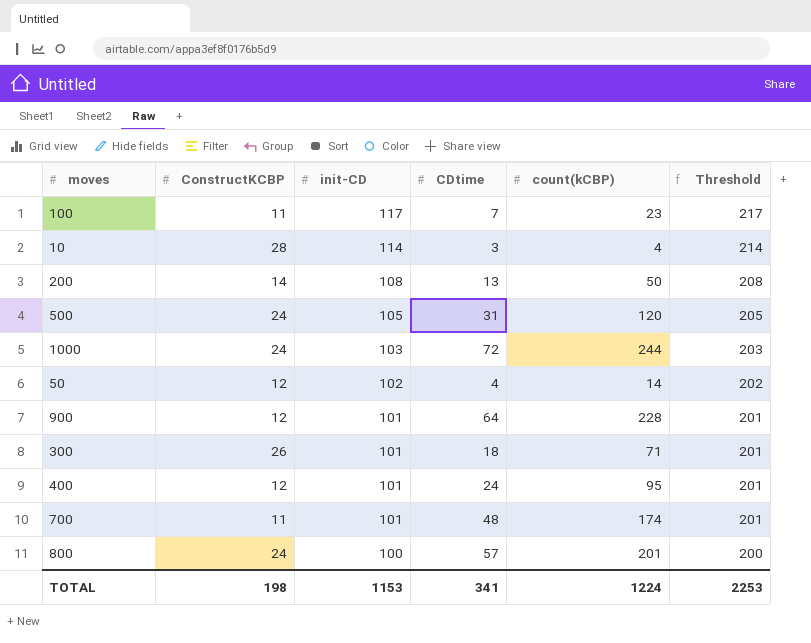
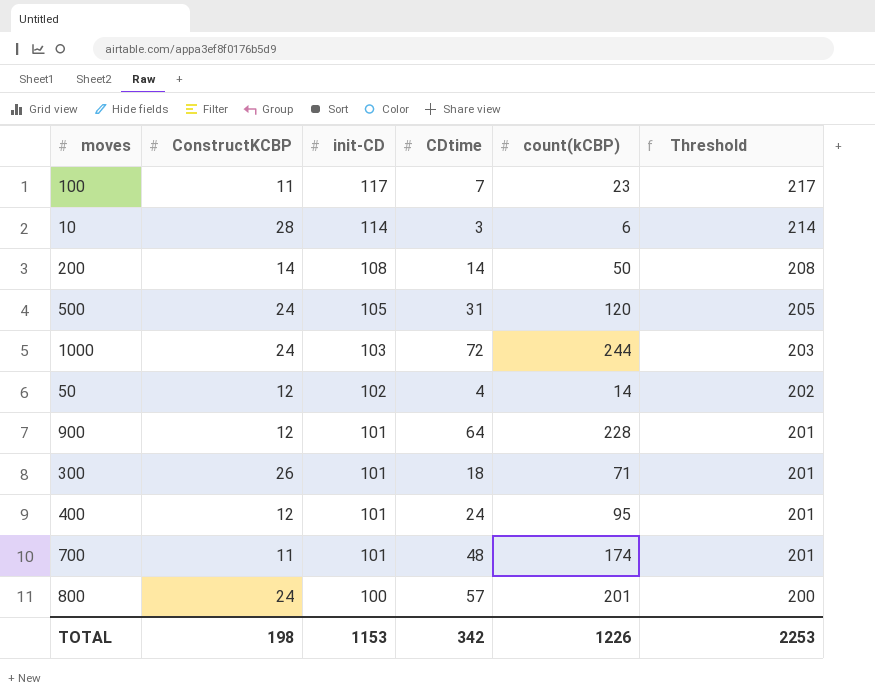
10 | count(kCBP): 4 -> 6
200 | CDtime: 13 -> 14
TOTAL | CDtime: 341 -> 342
TOTAL | count(kCBP): 1224 -> 1226

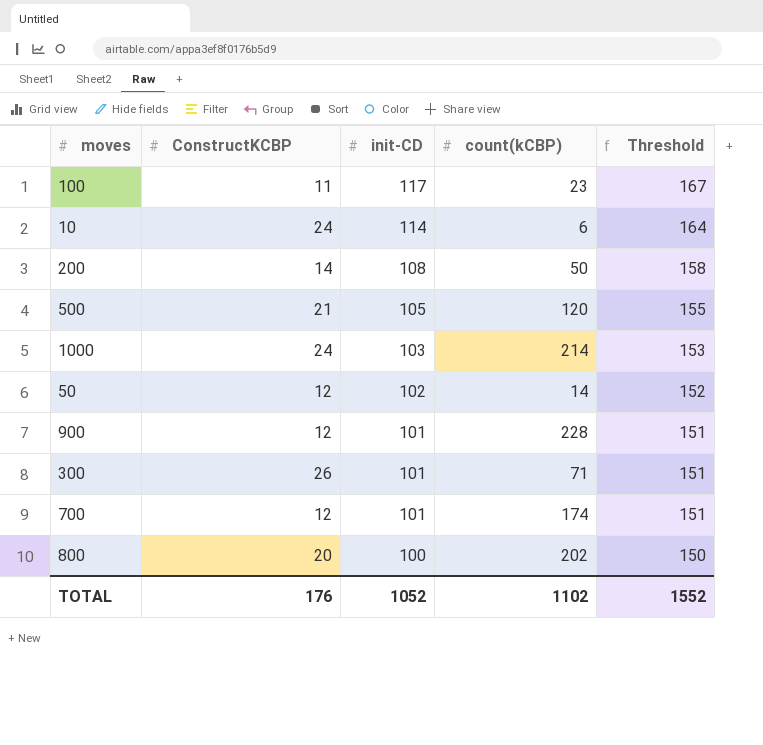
column CDtime | position: 4 -> none
column Threshold | formula: [init-CD] + 100 -> [init-CD] + 50
row 400: 12 | 101 | 24 | 95 | 201 -> none
10 | ConstructKCBP: 28 -> 24
500 | ConstructKCBP: 24 -> 21
1000 | count(kCBP): 244 -> 214
700 | ConstructKCBP: 11 -> 12
800 | ConstructKCBP: 24 -> 20
800 | count(kCBP): 201 -> 202
TOTAL | ConstructKCBP: 198 -> 176
TOTAL | init-CD: 1153 -> 1052
TOTAL | count(kCBP): 1226 -> 1102
TOTAL | Threshold: 2253 -> 1552

